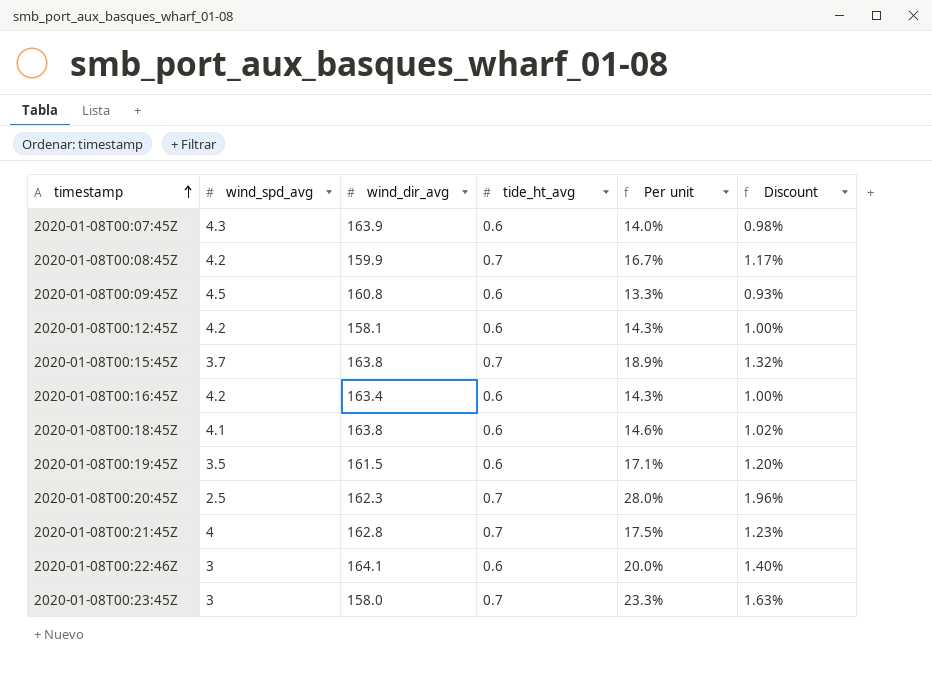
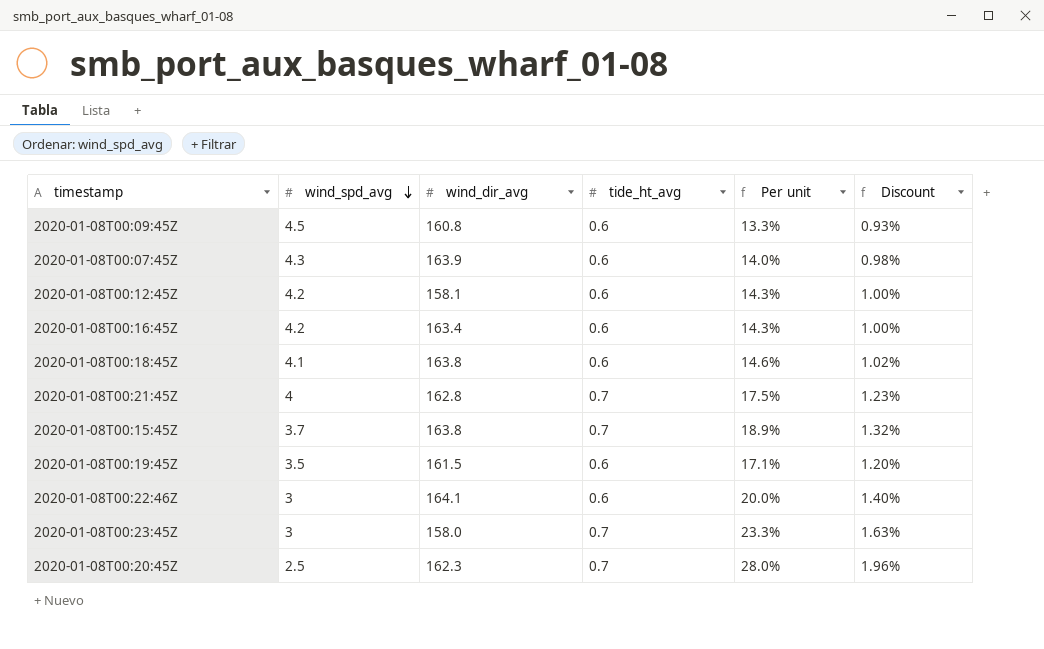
row order: timestamp ascending -> wind_spd_avg descending
row 2020-01-08T00:08:45Z: 4.2 | 159.9 | 0.7 | 16.7% | 1.17% -> none

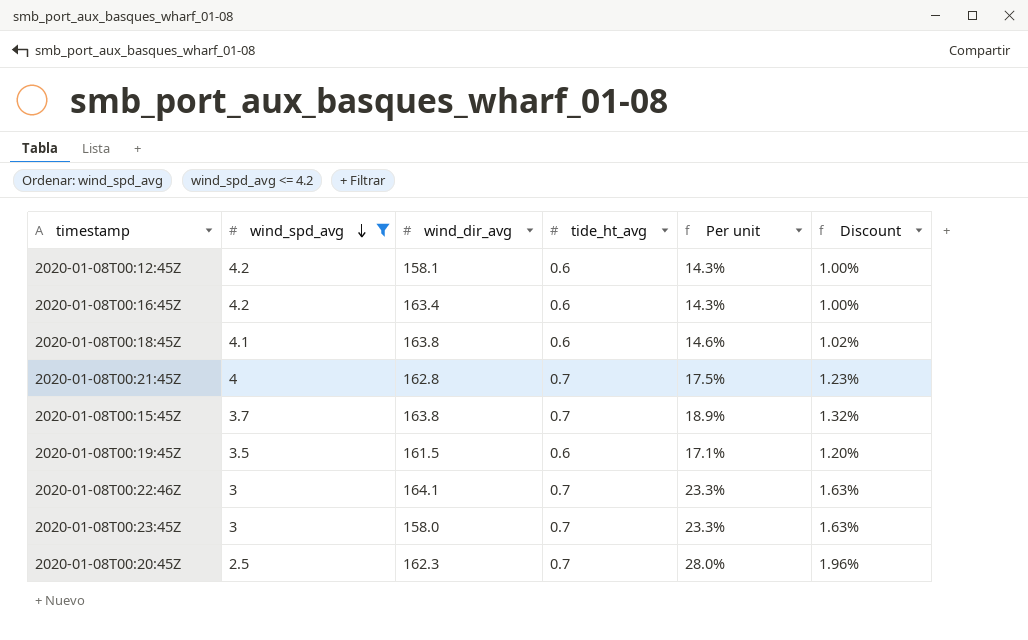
filter: none -> wind_spd_avg <= 4.2
2020-01-08T00:22:46Z | tide_ht_avg: 0.6 -> 0.7
2020-01-08T00:22:46Z | Per unit: 20.0% -> 23.3%
2020-01-08T00:22:46Z | Discount: 1.40% -> 1.63%

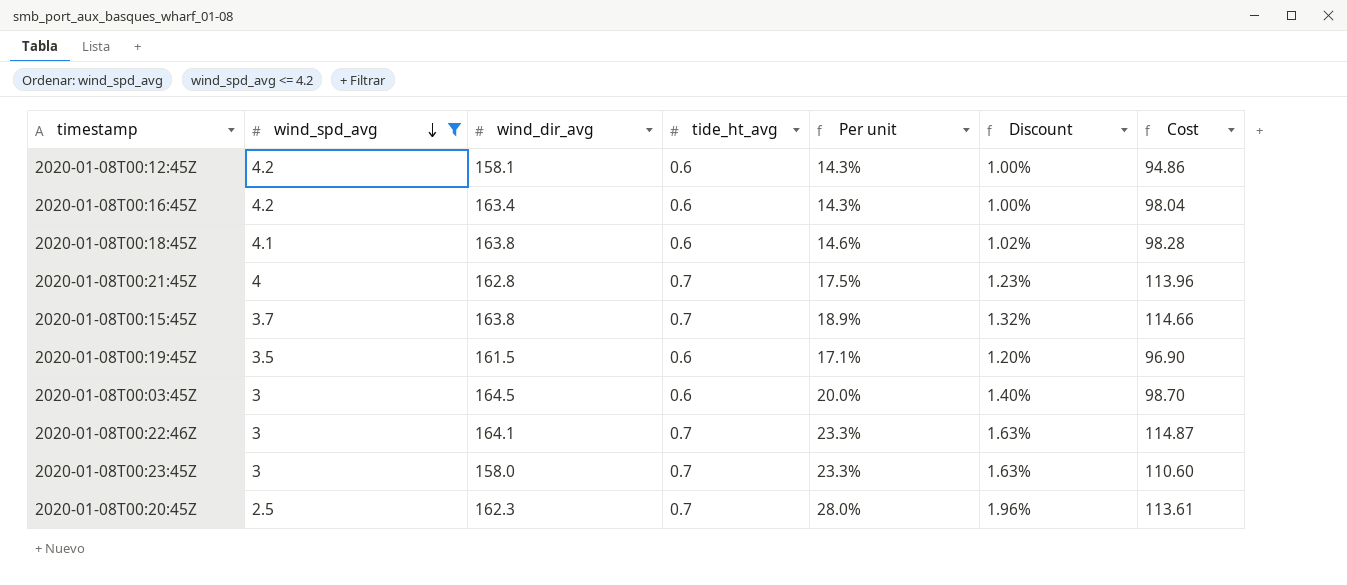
column Cost | formula: none -> [wind_dir_avg] * [tide_ht_avg]
row 2020-01-08T00:03:45Z: none -> 3 | 164.5 | 0.6 | 20.0% | 1.40% | 98.70

